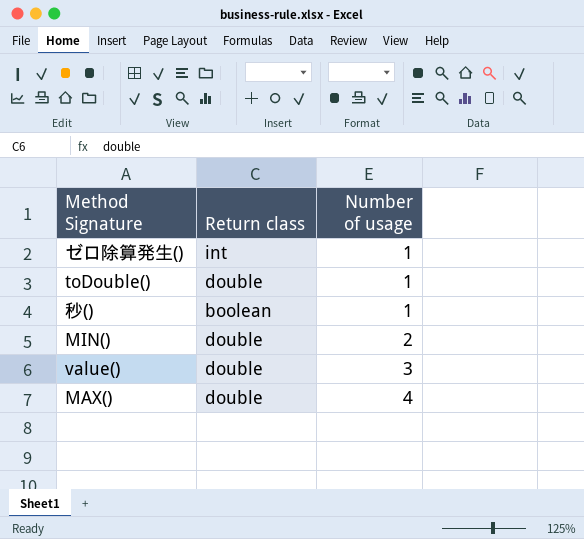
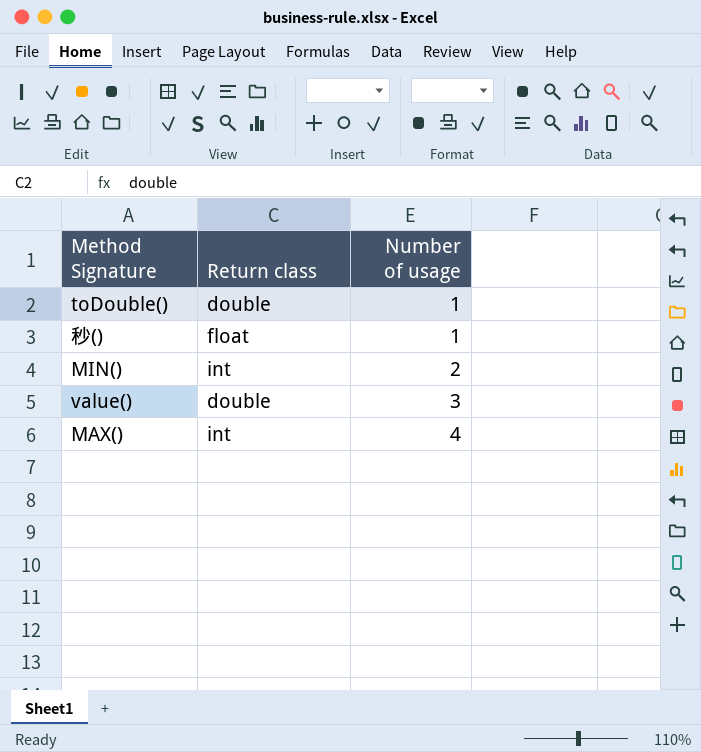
row ゼロ除算発生(): int | 1 -> none
秒() | Return class: boolean -> float
MIN() | Return class: double -> int
MAX() | Return class: double -> int

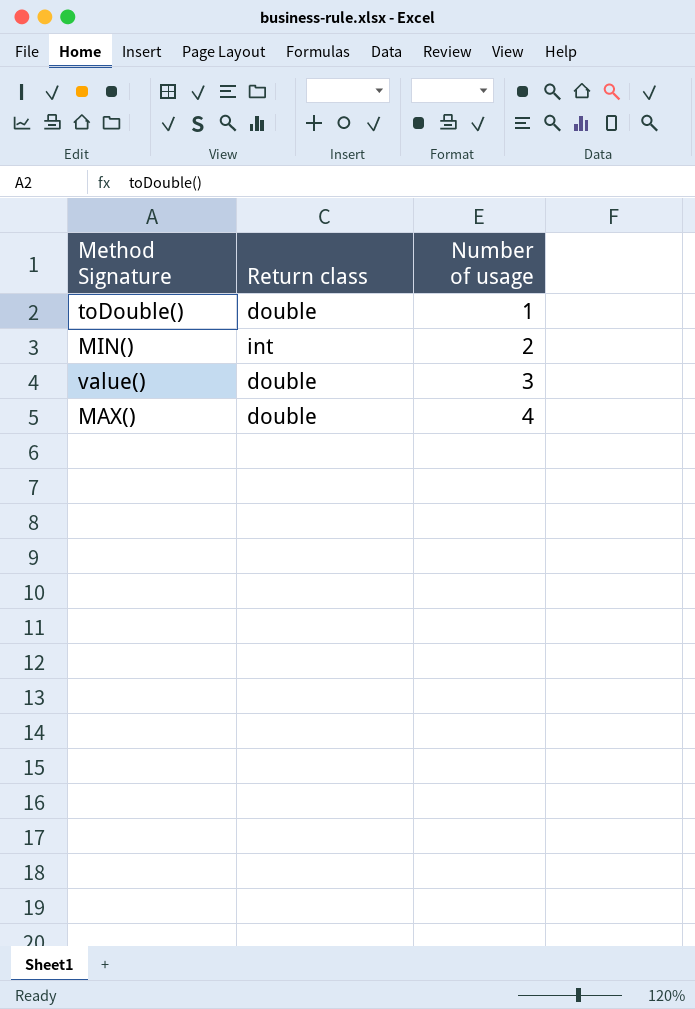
row 秒(): float | 1 -> none
MAX() | Return class: int -> double

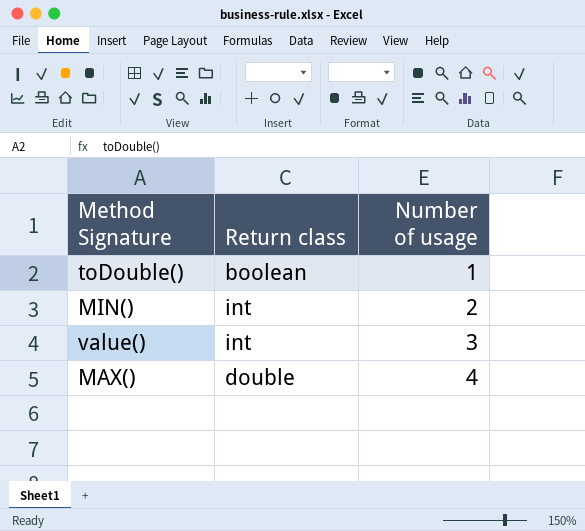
toDouble() | Return class: double -> boolean
value() | Return class: double -> int

